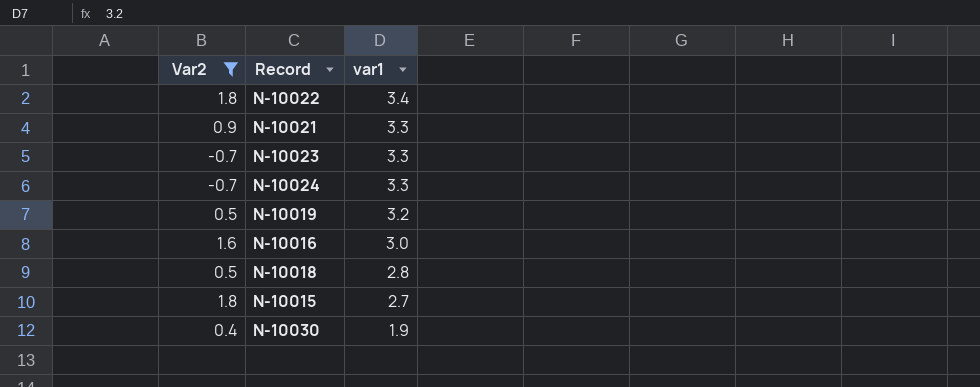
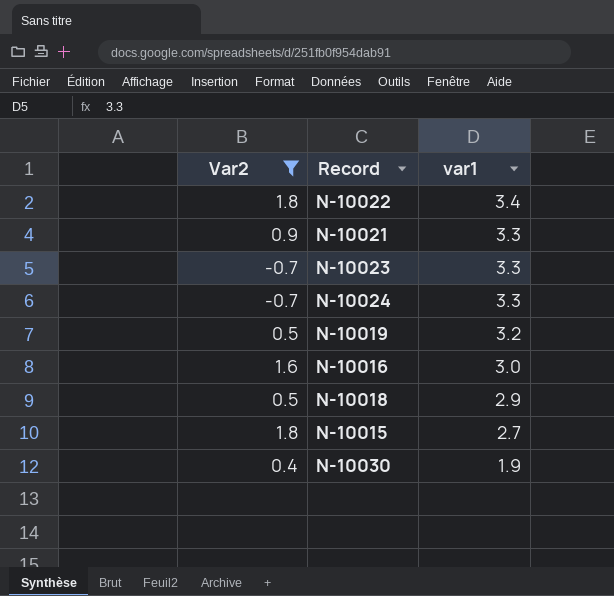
N-10018 | var1: 2.8 -> 2.9

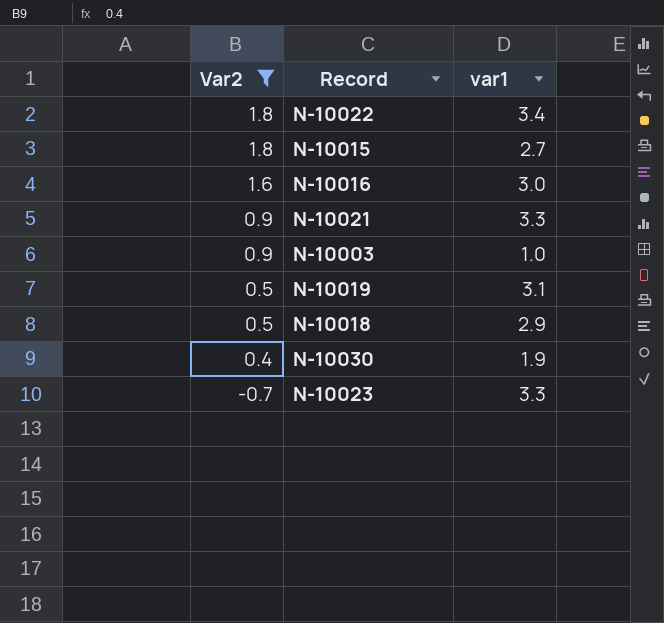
row order: var1 descending -> Var2 descending
row N-10024: -0.7 | 3.3 -> none
row N-10003: none -> 0.9 | 1.0
N-10019 | var1: 3.2 -> 3.1

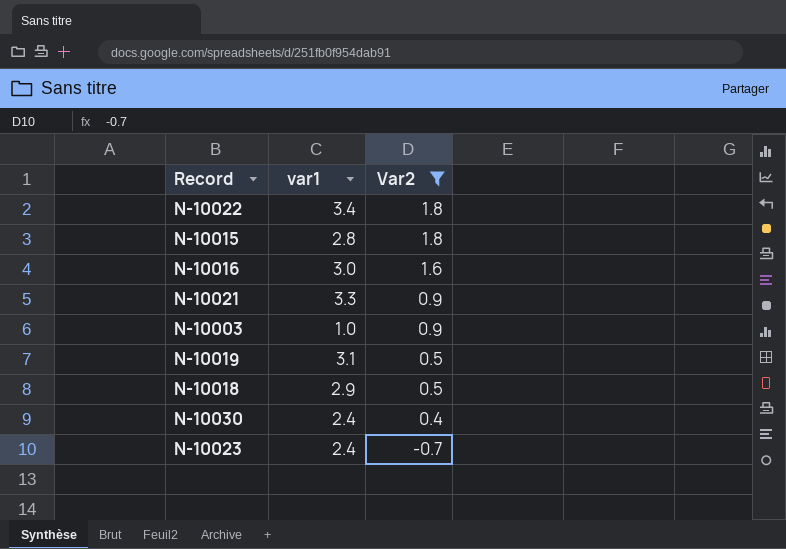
column Var2 | position: 1 -> 3
N-10015 | var1: 2.7 -> 2.8
N-10030 | var1: 1.9 -> 2.4
N-10023 | var1: 3.3 -> 2.4

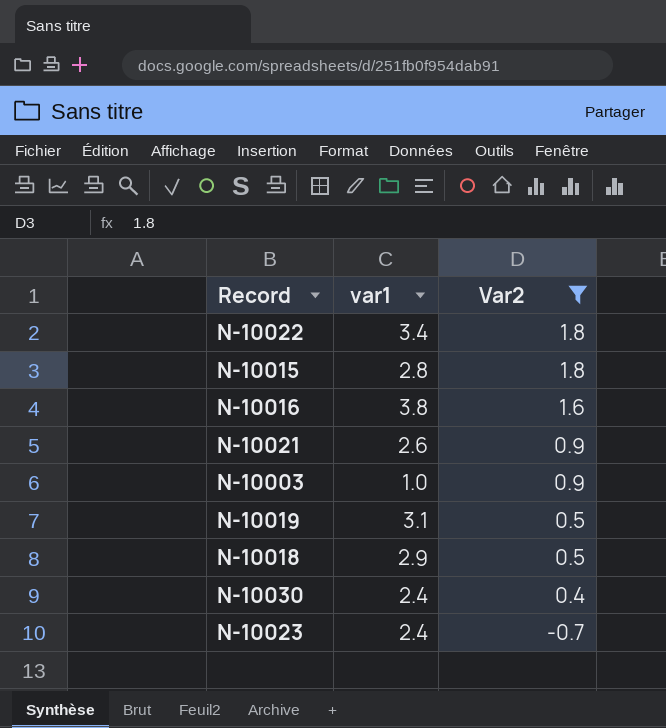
N-10016 | var1: 3.0 -> 3.8
N-10021 | var1: 3.3 -> 2.6

